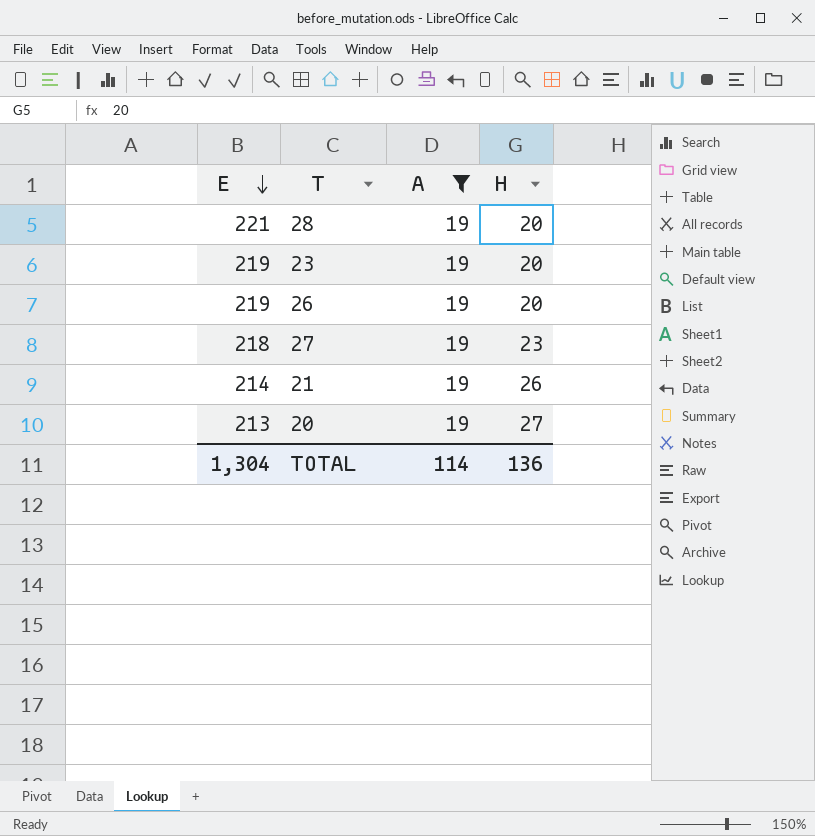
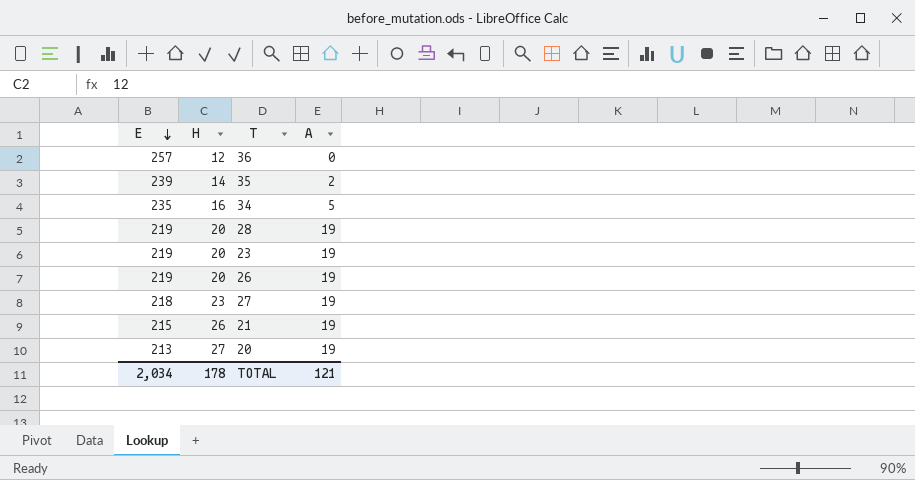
filter: A = 19 -> none
column H | position: 4 -> 2
28 | E: 221 -> 219
21 | E: 214 -> 215
TOTAL | E: 1,304 -> 2,034
TOTAL | H: 136 -> 178
TOTAL | A: 114 -> 121

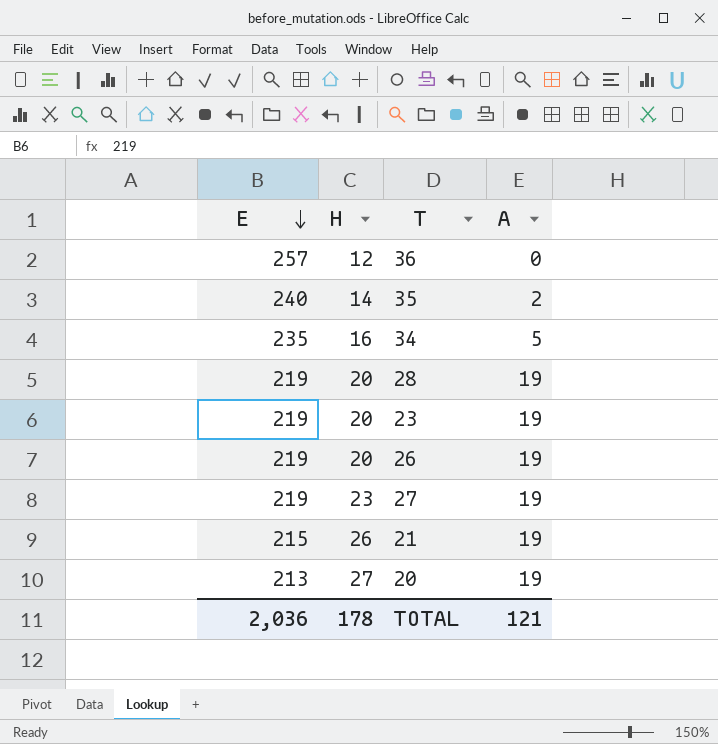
35 | E: 239 -> 240
27 | E: 218 -> 219
TOTAL | E: 2,034 -> 2,036

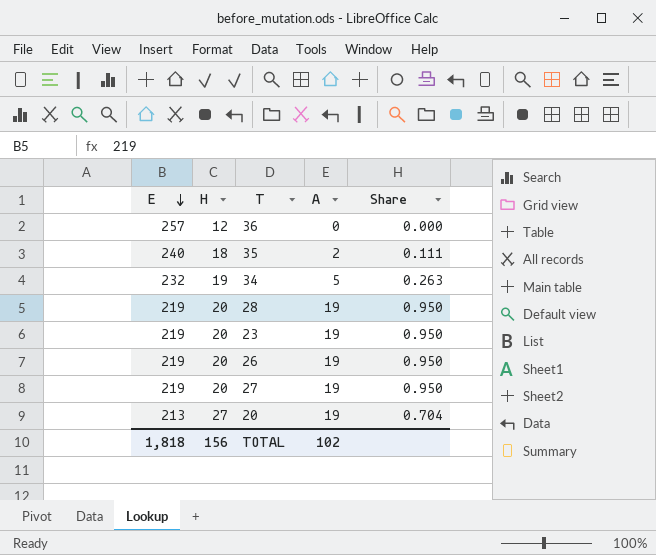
column Share | formula: none -> [A] / [H]
row 21: 215 | 26 | 19 -> none
35 | H: 14 -> 18
34 | E: 235 -> 232
34 | H: 16 -> 19
27 | H: 23 -> 20
TOTAL | E: 2,036 -> 1,818
TOTAL | H: 178 -> 156
TOTAL | A: 121 -> 102

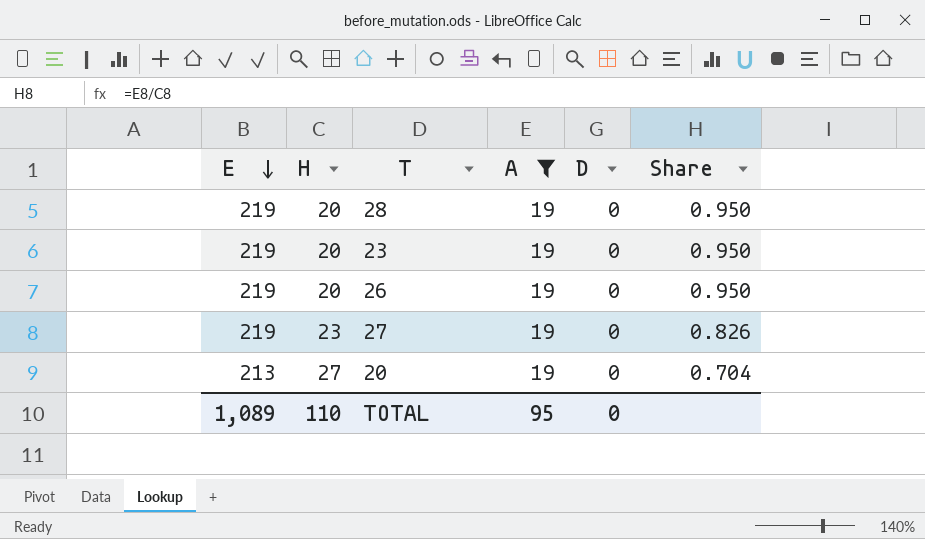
filter: none -> A = 19
column D | position: none -> 5
27 | H: 20 -> 23
27 | Share: 0.950 -> 0.826
TOTAL | E: 1,818 -> 1,089
TOTAL | H: 156 -> 110
TOTAL | A: 102 -> 95

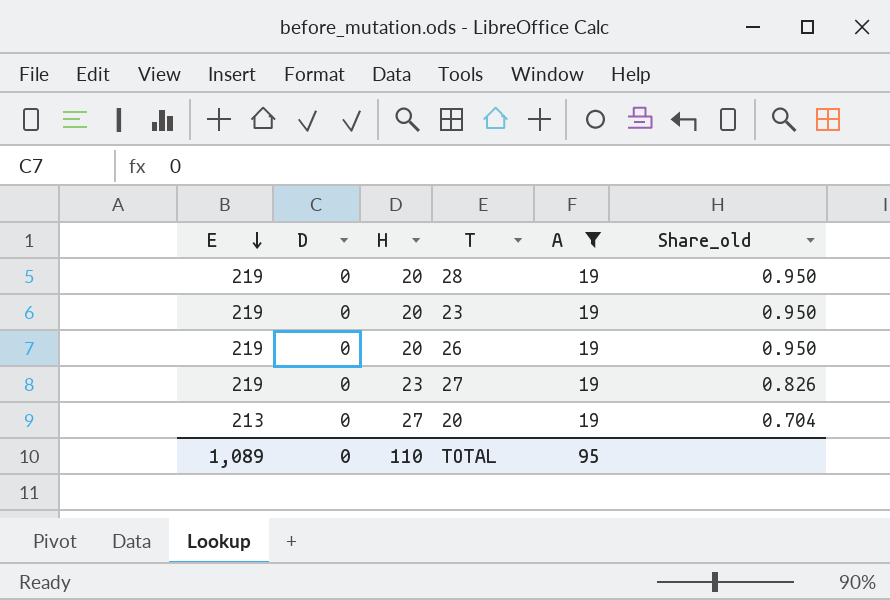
column D | position: 5 -> 2
column name: Share -> Share_old

